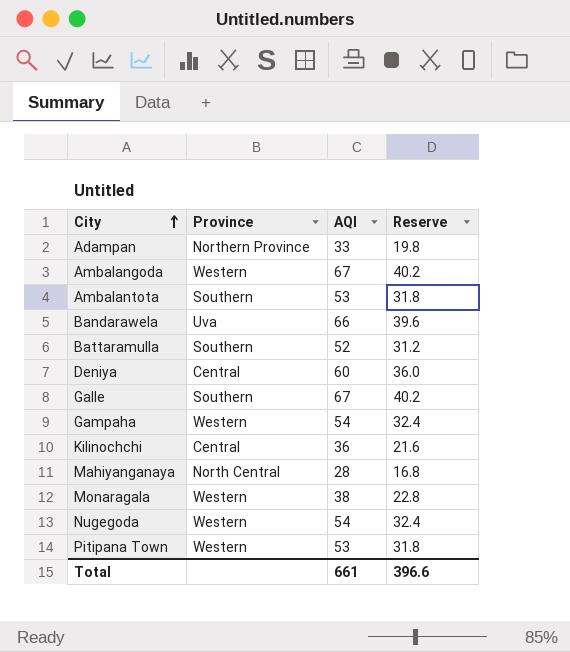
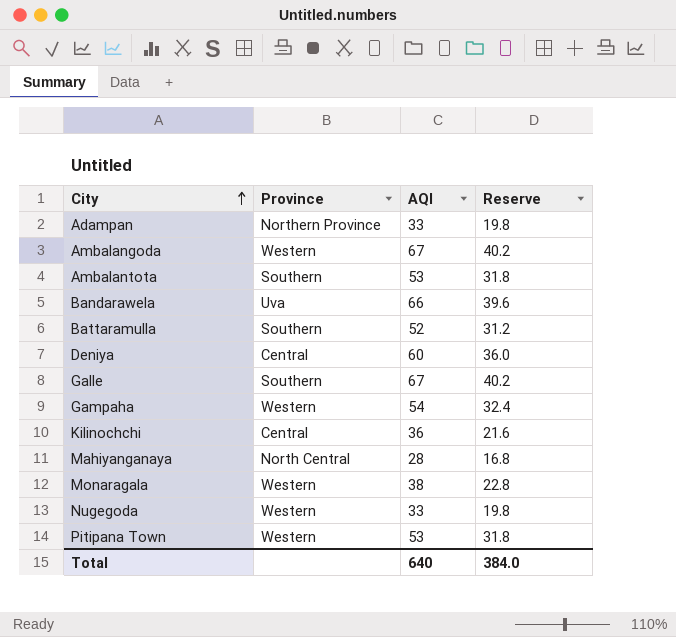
Nugegoda | AQI: 54 -> 33
Nugegoda | Reserve: 32.4 -> 19.8
Total | AQI: 661 -> 640
Total | Reserve: 396.6 -> 384.0

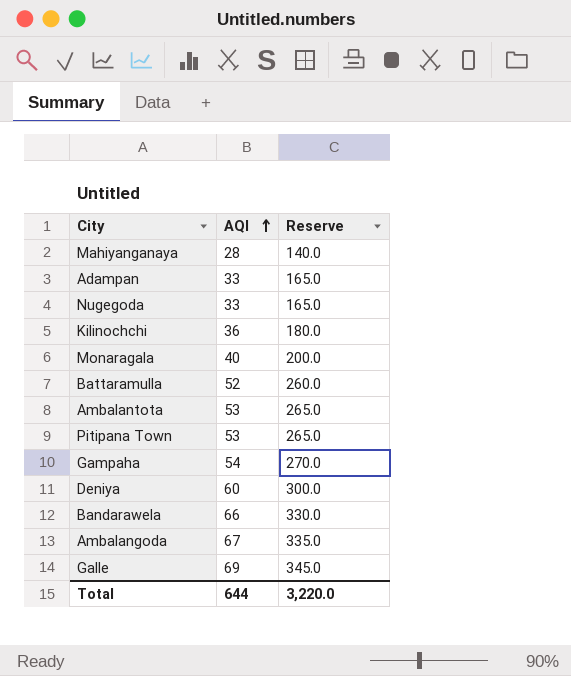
row order: City ascending -> AQI ascending
column Province | position: 2 -> none
column Reserve | formula: [AQI] * 0.6 -> [AQI] * 5
Monaragala | AQI: 38 -> 40
Galle | AQI: 67 -> 69
Total | AQI: 640 -> 644
Total | Reserve: 384.0 -> 3,220.0

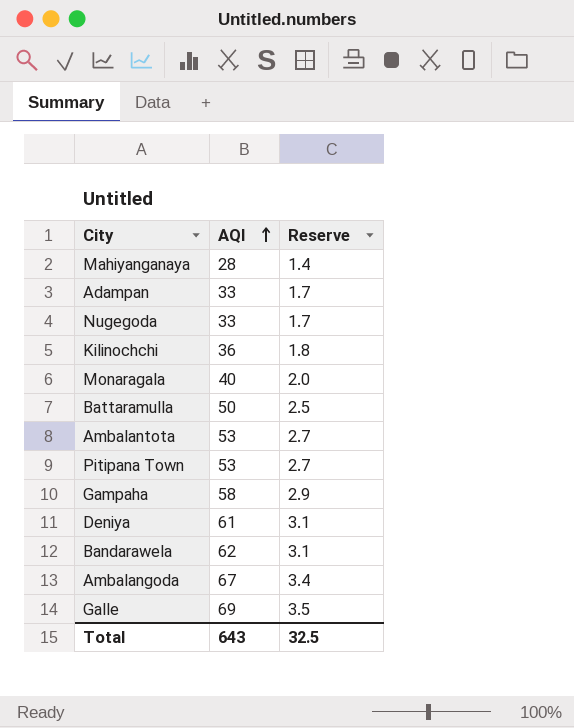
column Reserve | formula: [AQI] * 5 -> [AQI] * 0.05
Battaramulla | AQI: 52 -> 50
Gampaha | AQI: 54 -> 58
Deniya | AQI: 60 -> 61
Bandarawela | AQI: 66 -> 62
Total | AQI: 644 -> 643
Total | Reserve: 3,220.0 -> 32.5

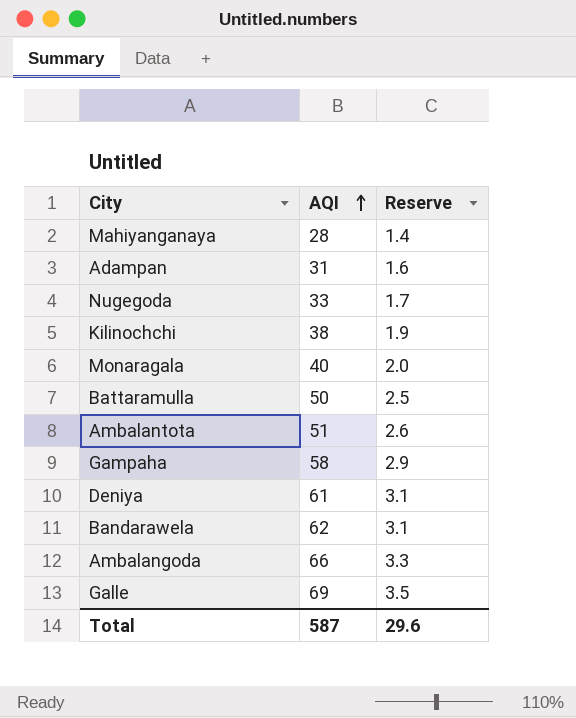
row Pitipana Town: 53 | 2.7 -> none
Adampan | AQI: 33 -> 31
Adampan | Reserve: 1.7 -> 1.6
Kilinochchi | AQI: 36 -> 38
Kilinochchi | Reserve: 1.8 -> 1.9
Ambalantota | AQI: 53 -> 51
Ambalantota | Reserve: 2.7 -> 2.6
Ambalangoda | AQI: 67 -> 66
Ambalangoda | Reserve: 3.4 -> 3.3
Total | AQI: 643 -> 587
Total | Reserve: 32.5 -> 29.6

